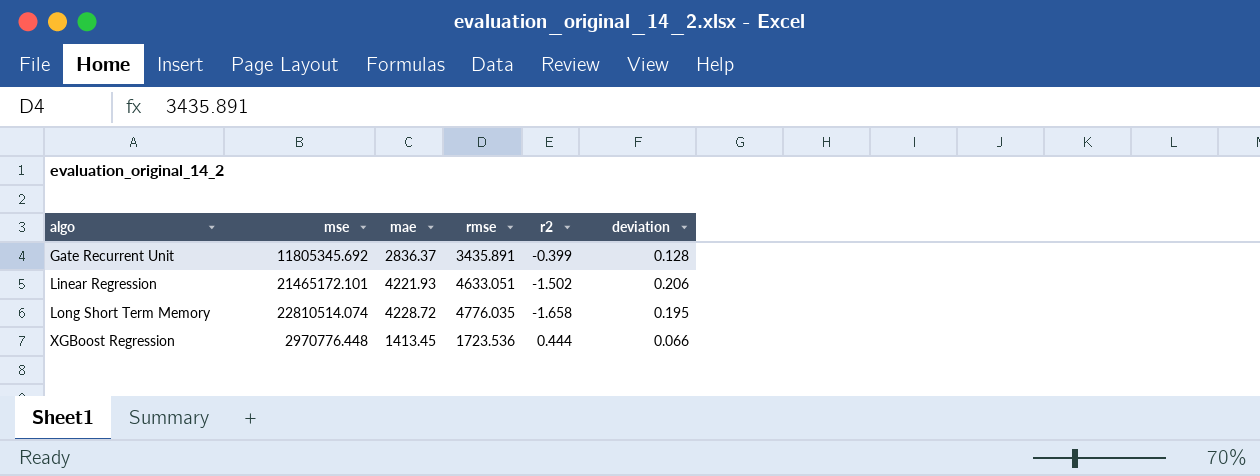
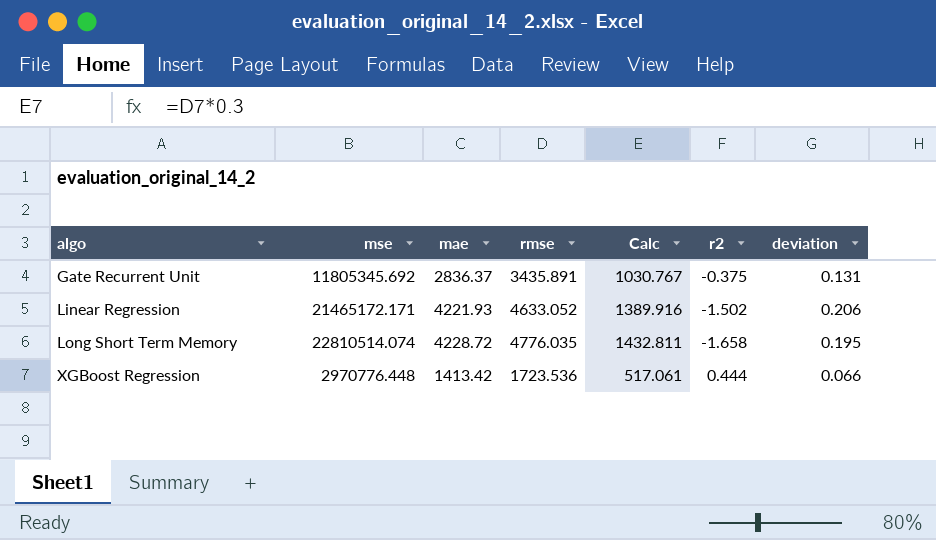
column Calc | formula: none -> [rmse] * 0.3
Gate Recurrent Unit | r2: -0.399 -> -0.375
Gate Recurrent Unit | deviation: 0.128 -> 0.131
Linear Regression | mse: 21465172.101 -> 21465172.171
Linear Regression | rmse: 4633.051 -> 4633.052
XGBoost Regression | mae: 1413.45 -> 1413.42

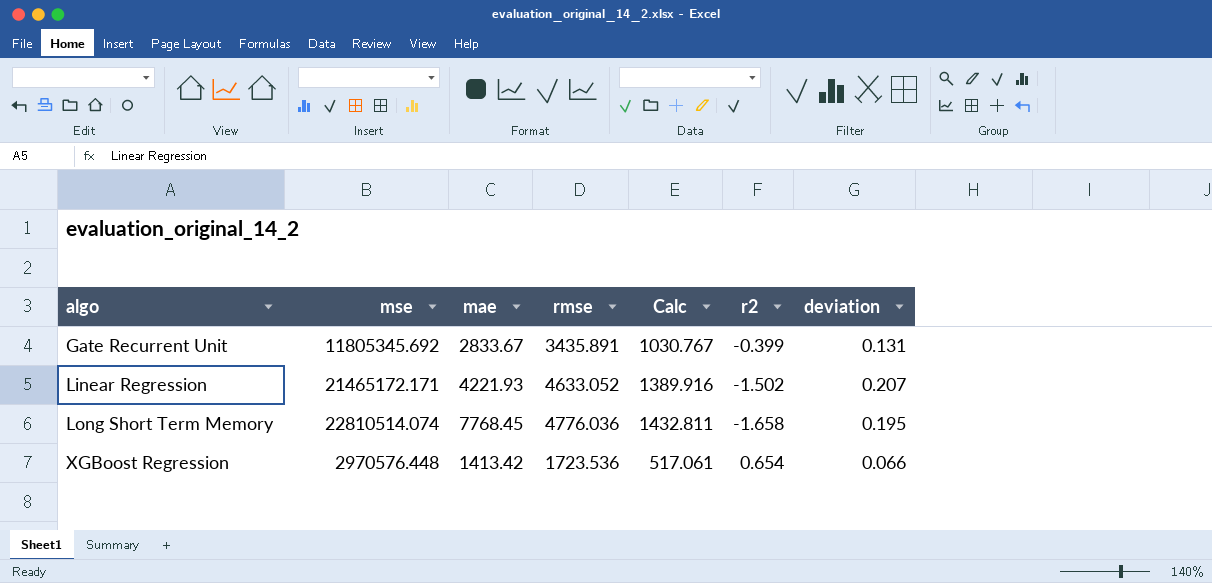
Gate Recurrent Unit | mae: 2836.37 -> 2833.67
Gate Recurrent Unit | r2: -0.375 -> -0.399
Linear Regression | deviation: 0.206 -> 0.207
Long Short Term Memory | mae: 4228.72 -> 7768.45
Long Short Term Memory | rmse: 4776.035 -> 4776.036
XGBoost Regression | mse: 2970776.448 -> 2970576.448
XGBoost Regression | r2: 0.444 -> 0.654

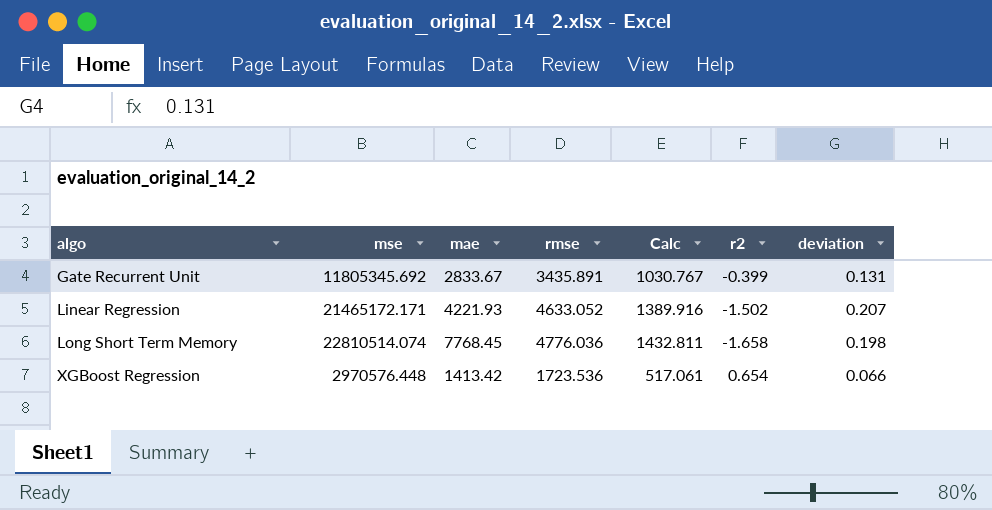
Long Short Term Memory | deviation: 0.195 -> 0.198

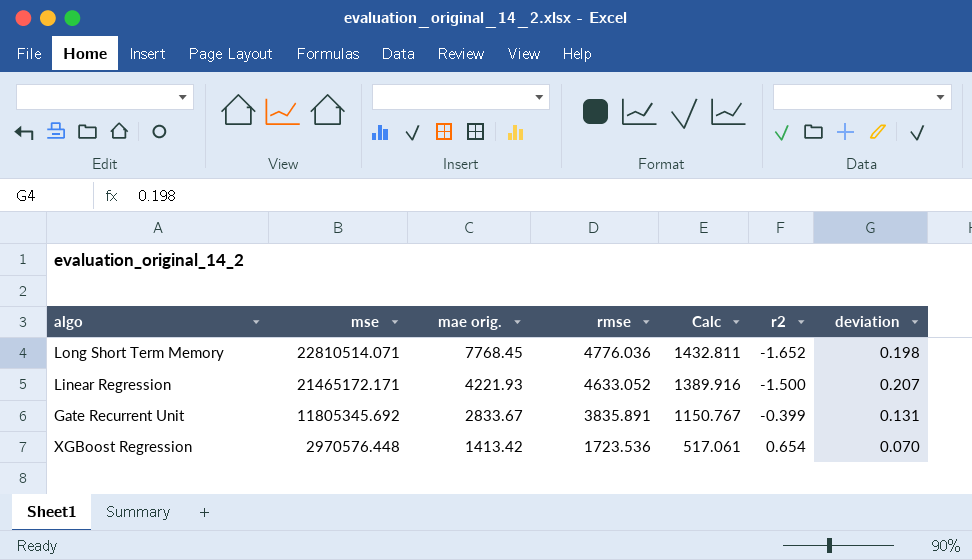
row order: algo ascending -> mse descending
column name: mae -> mae orig.
Long Short Term Memory | mse: 22810514.074 -> 22810514.071
Long Short Term Memory | r2: -1.658 -> -1.652
Linear Regression | r2: -1.502 -> -1.500
Gate Recurrent Unit | rmse: 3435.891 -> 3835.891
Gate Recurrent Unit | Calc: 1030.767 -> 1150.767
XGBoost Regression | deviation: 0.066 -> 0.070

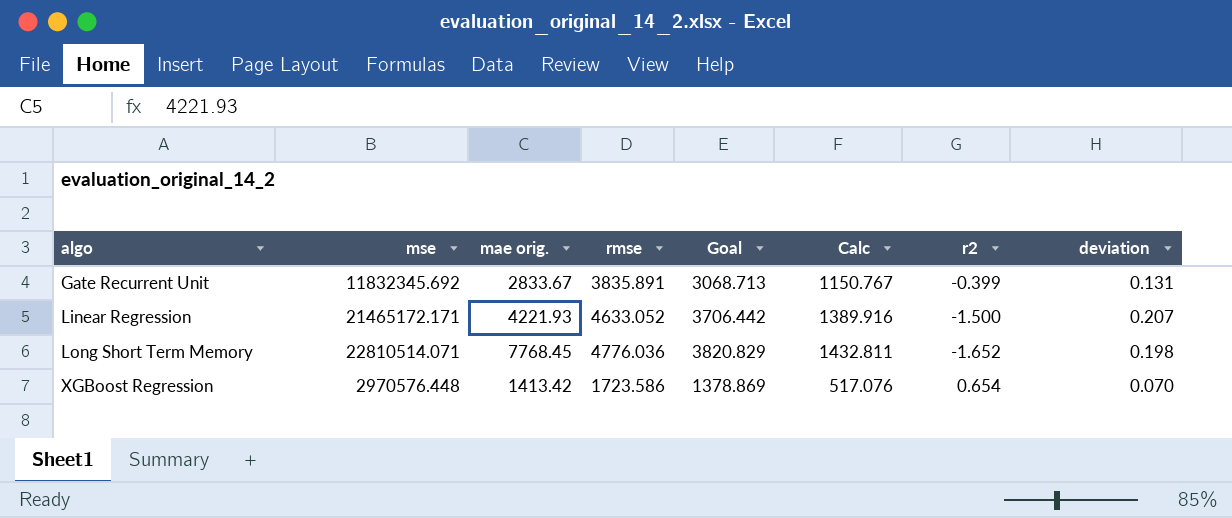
row order: mse descending -> algo ascending
column Goal | formula: none -> [rmse] * 0.8
Gate Recurrent Unit | mse: 11805345.692 -> 11832345.692
XGBoost Regression | rmse: 1723.536 -> 1723.586
XGBoost Regression | Calc: 517.061 -> 517.076

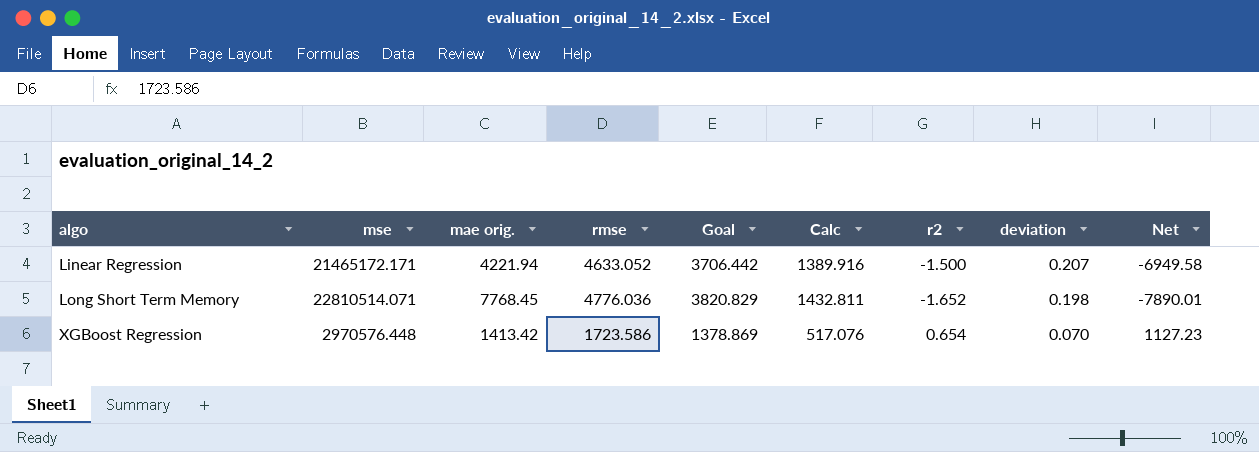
column Net | formula: none -> [rmse] * [r2]
row Gate Recurrent Unit: 11832345.692 | 2833.67 | 3835.891 | 3068.713 | 1150.767 | -0.399 | 0.131 -> none
Linear Regression | mae orig.: 4221.93 -> 4221.94

